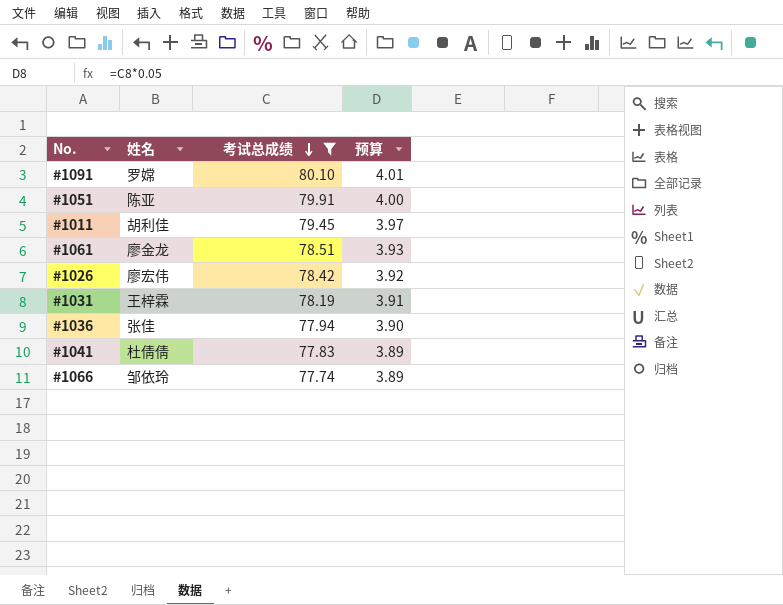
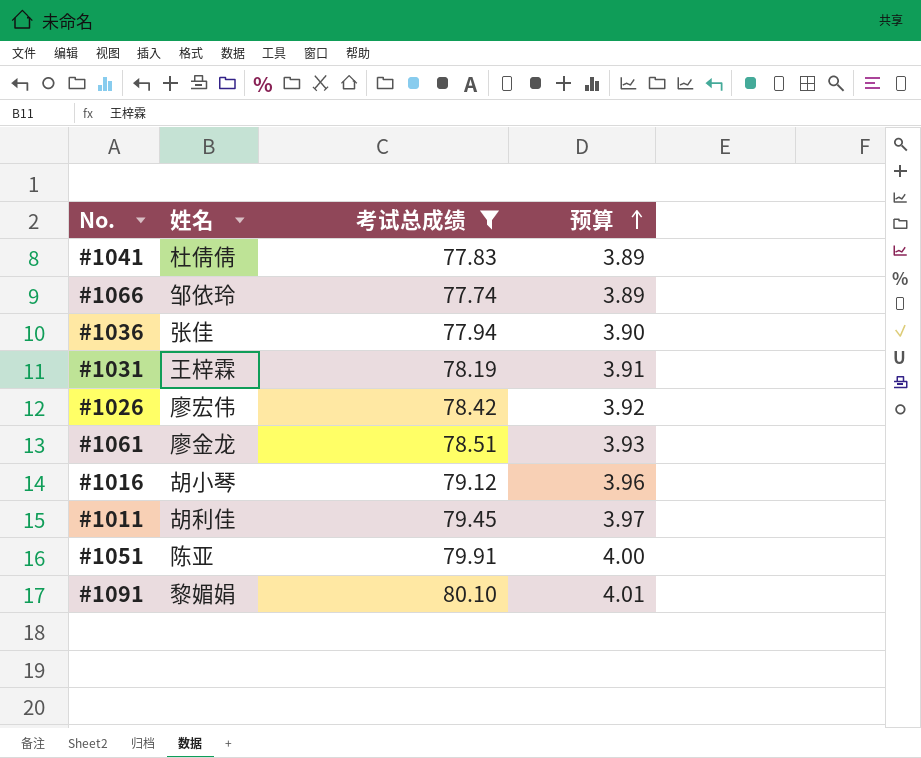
row order: 考试总成绩 descending -> 预算 ascending
row #1016: none -> 胡小琴 | 79.12 | 3.96
#1091 | 姓名: 罗嫦 -> 黎媚娟

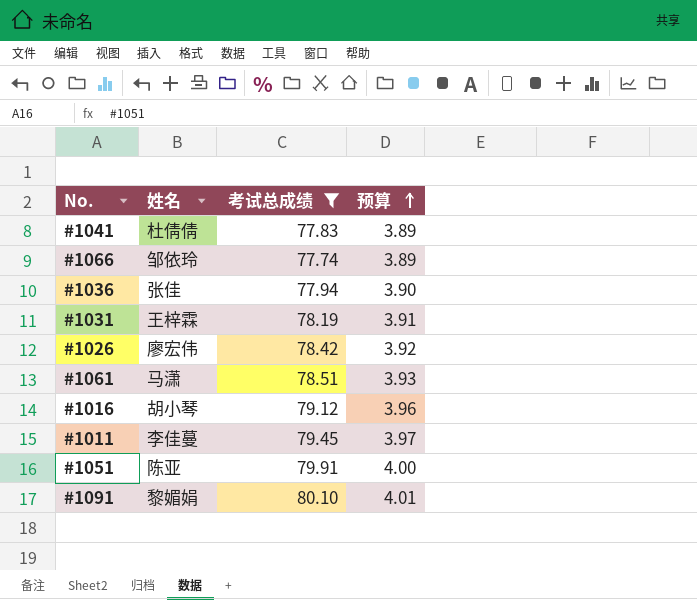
#1061 | 姓名: 廖金龙 -> 马潇
#1011 | 姓名: 胡利佳 -> 李佳蔓

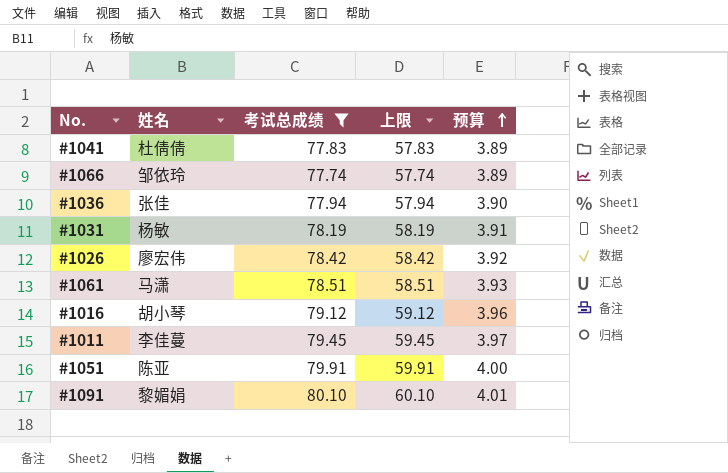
column 上限 | formula: none -> [考试总成绩] - 20
#1031 | 姓名: 王梓霖 -> 杨敏

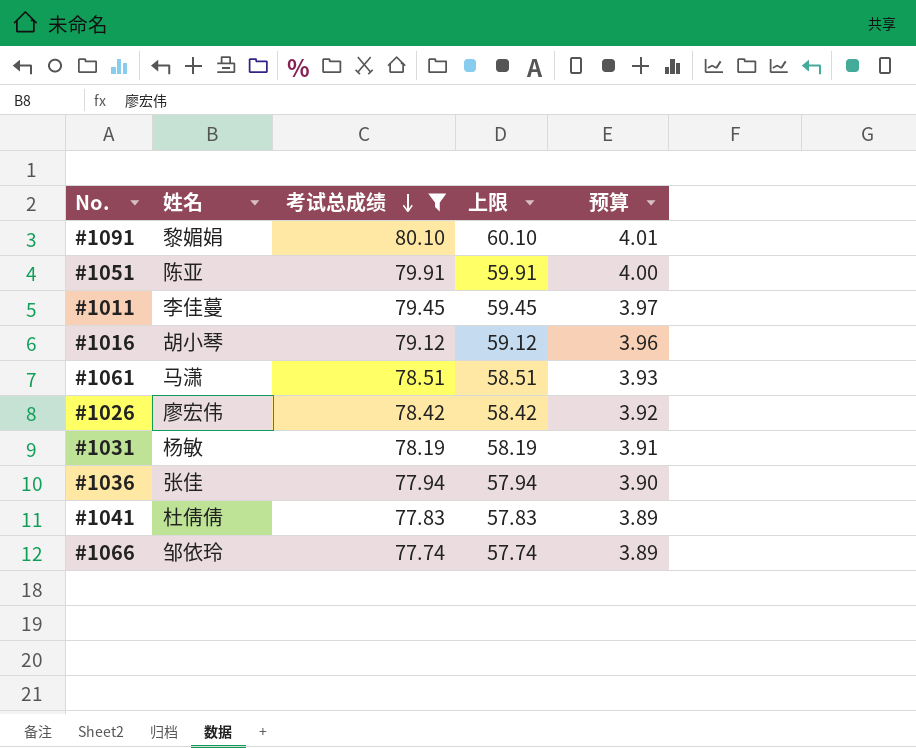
row order: 预算 ascending -> 考试总成绩 descending

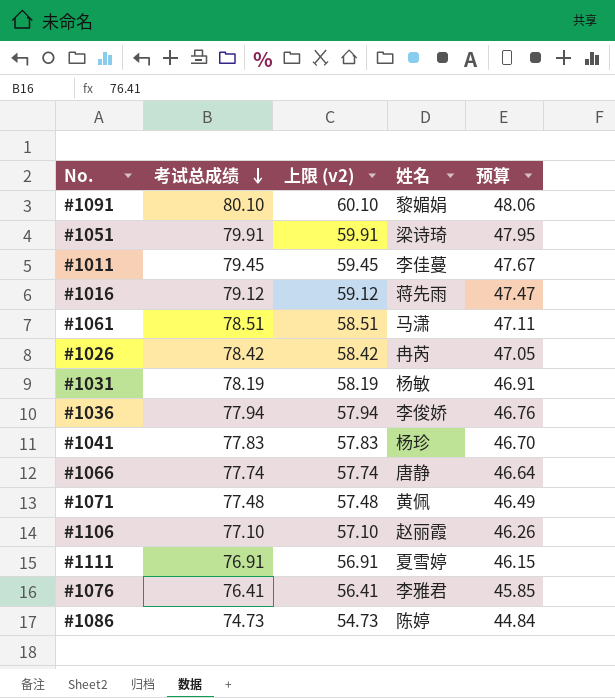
filter: 考试总成绩 >= 77.74 -> none
column name: 上限 -> 上限 (v2)
column 姓名 | position: 2 -> 4
column 预算 | formula: [考试总成绩] * 0.05 -> [考试总成绩] * 0.6
#1051 | 姓名: 陈亚 -> 梁诗琦
#1016 | 姓名: 胡小琴 -> 蒋先雨
#1026 | 姓名: 廖宏伟 -> 冉芮
#1036 | 姓名: 张佳 -> 李俊娇
#1041 | 姓名: 杜倩倩 -> 杨珍
#1066 | 姓名: 邹依玲 -> 唐静

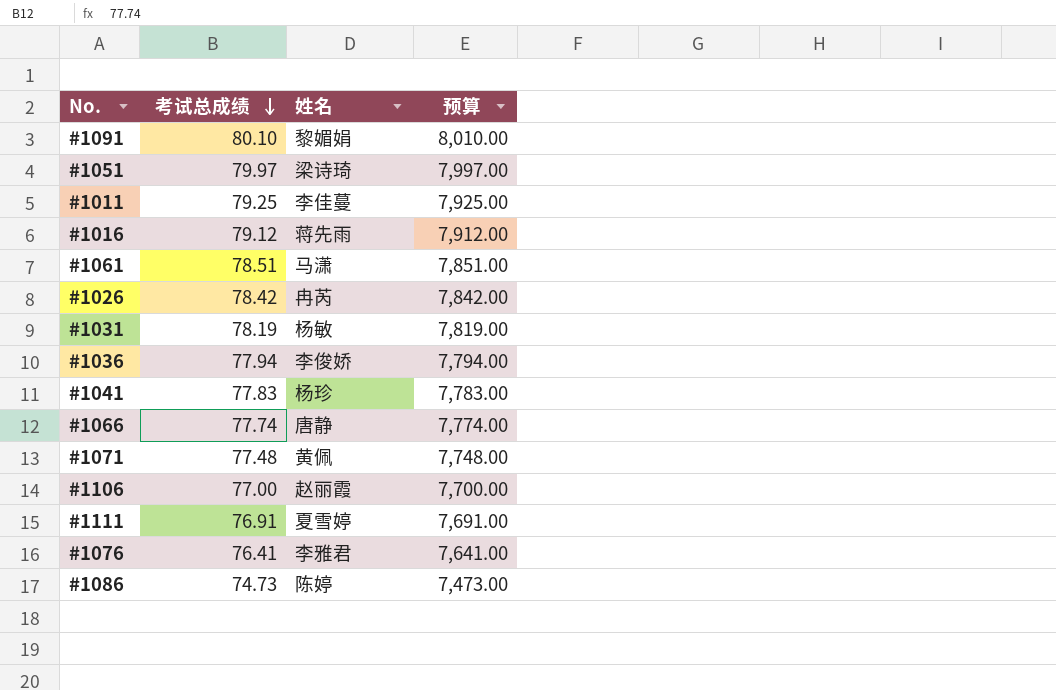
column 上限 (v2) | formula: [考试总成绩] - 20 -> none
column 预算 | formula: [考试总成绩] * 0.6 -> [考试总成绩] * 100
#1051 | 考试总成绩: 79.91 -> 79.97
#1011 | 考试总成绩: 79.45 -> 79.25
#1106 | 考试总成绩: 77.10 -> 77.00

